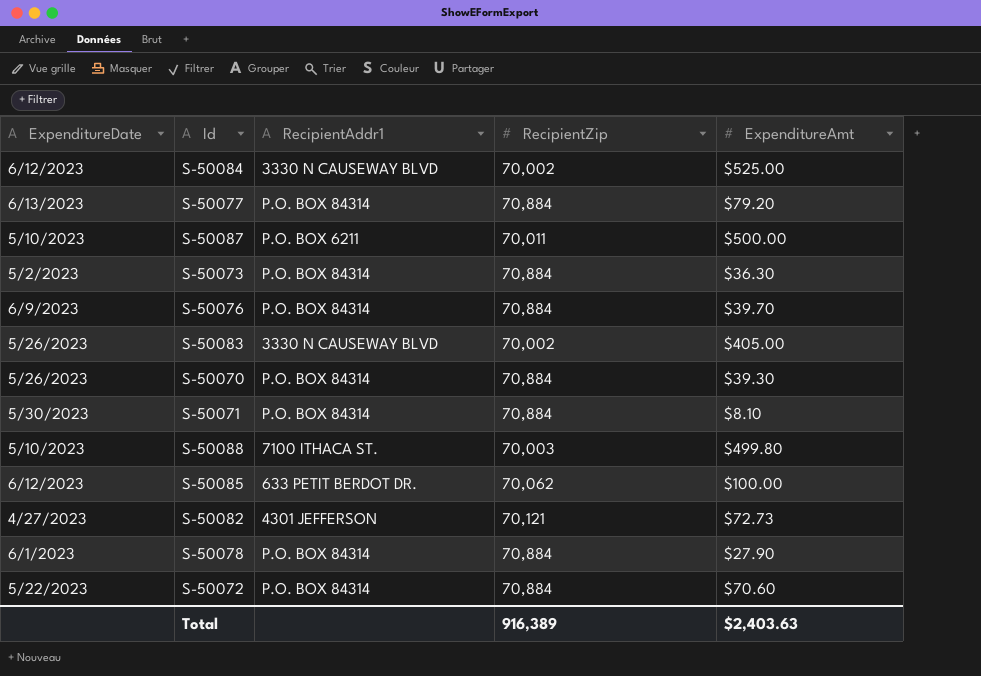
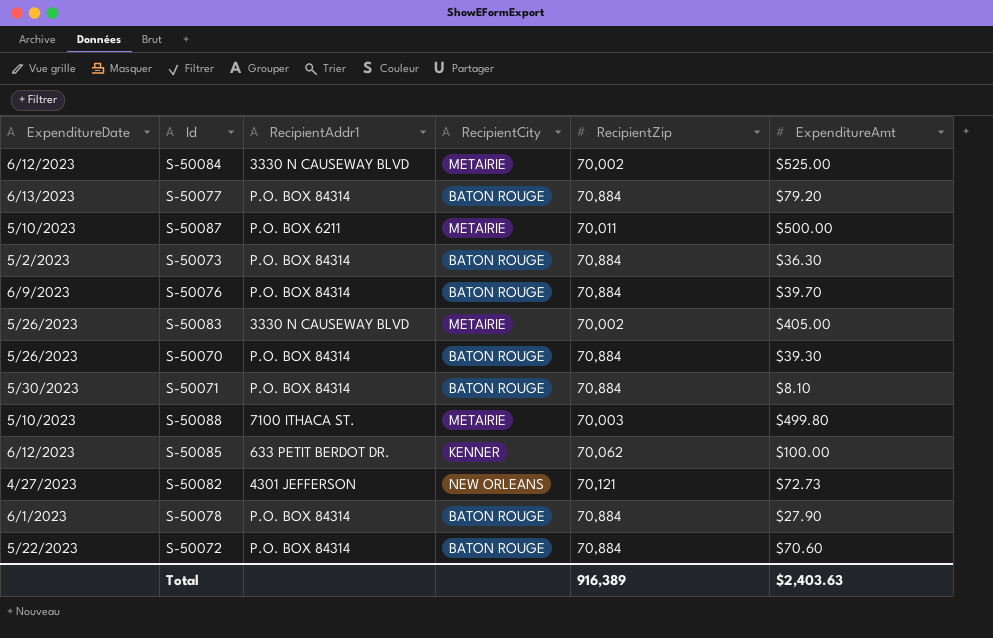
column RecipientCity | position: none -> 4

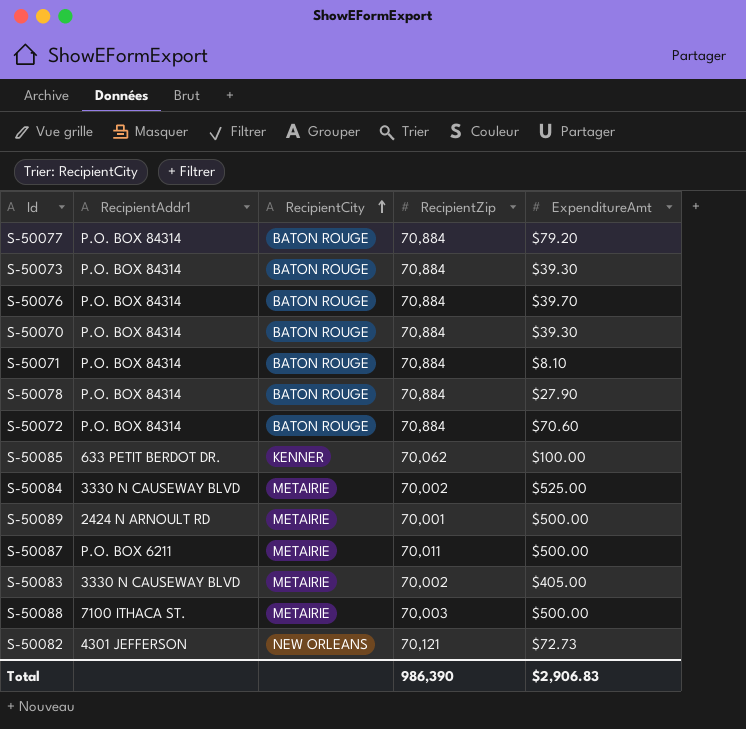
row order: none -> RecipientCity ascending
column ExpenditureDate | position: 1 -> none
S-50073 | ExpenditureAmt: $36.30 -> $39.30
row S-50089: none -> 2424 N ARNOULT RD | METAIRIE | 70,001 | $500.00
S-50088 | ExpenditureAmt: $499.80 -> $500.00
Total | RecipientZip: 916,389 -> 986,390
Total | ExpenditureAmt: $2,403.63 -> $2,906.83

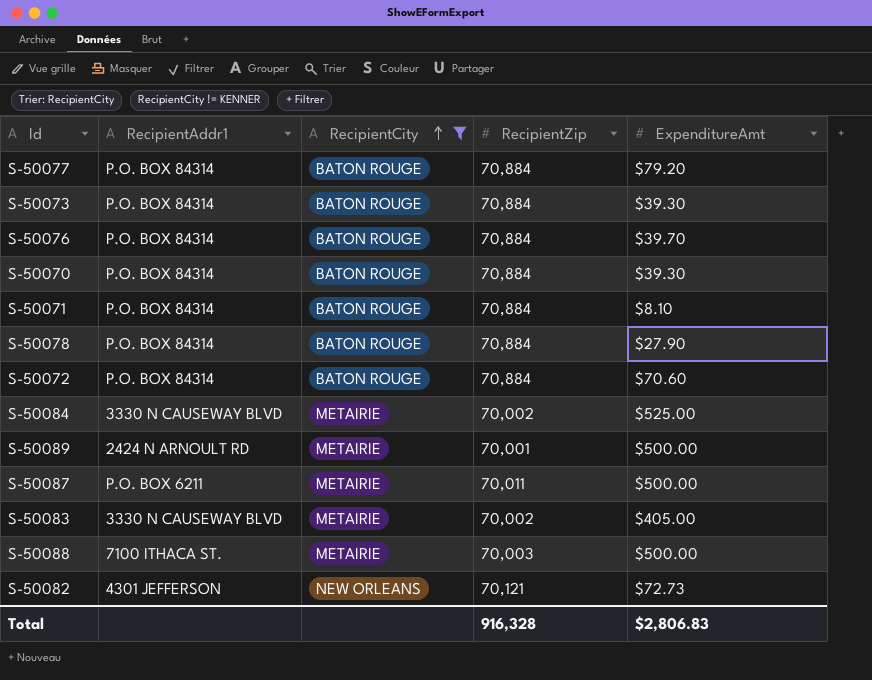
filter: none -> RecipientCity != KENNER
Total | RecipientZip: 986,390 -> 916,328
Total | ExpenditureAmt: $2,906.83 -> $2,806.83

